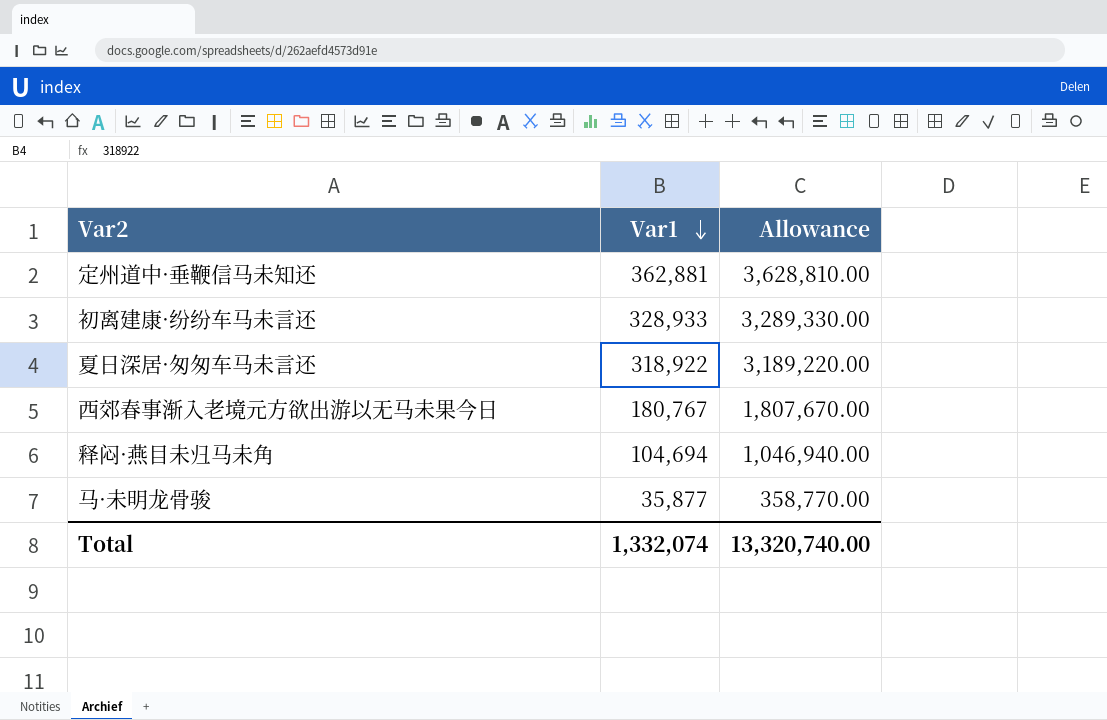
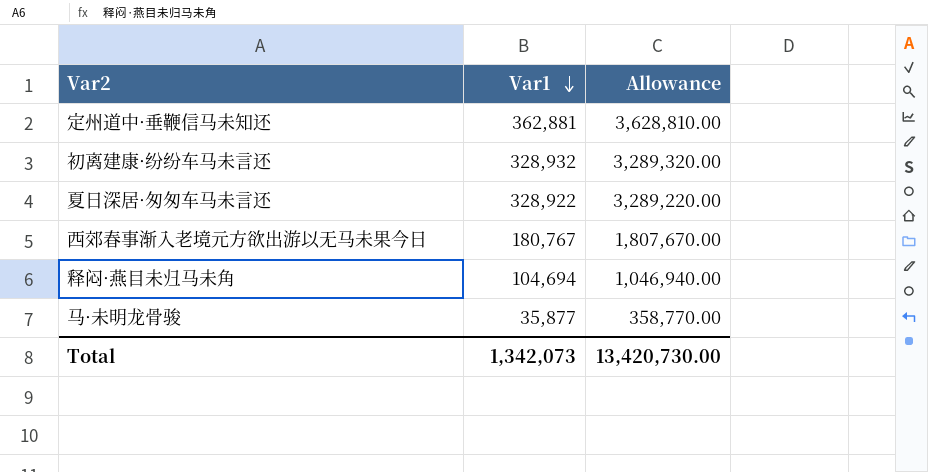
初离建康·纷纷车马未言还 | Var1: 328,933 -> 328,932
初离建康·纷纷车马未言还 | Allowance: 3,289,330.00 -> 3,289,320.00
夏日深居·匆匆车马未言还 | Var1: 318,922 -> 328,922
夏日深居·匆匆车马未言还 | Allowance: 3,189,220.00 -> 3,289,220.00
Total | Var1: 1,332,074 -> 1,342,073
Total | Allowance: 13,320,740.00 -> 13,420,730.00

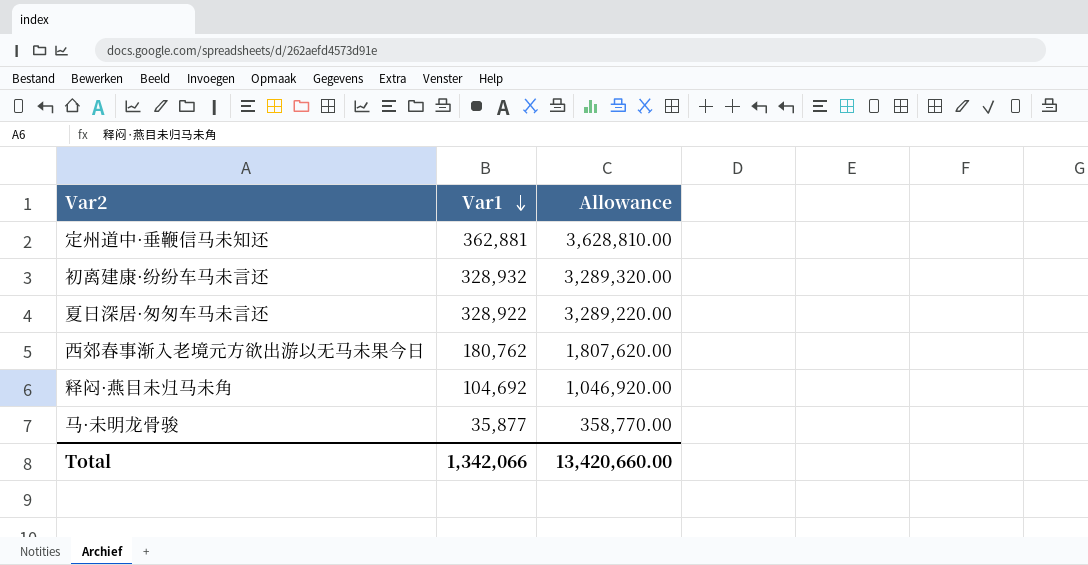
西郊春事渐入老境元方欲出游以无马未果今日 | Var1: 180,767 -> 180,762
西郊春事渐入老境元方欲出游以无马未果今日 | Allowance: 1,807,670.00 -> 1,807,620.00
释闷·燕目未归马未角 | Var1: 104,694 -> 104,692
释闷·燕目未归马未角 | Allowance: 1,046,940.00 -> 1,046,920.00
Total | Var1: 1,342,073 -> 1,342,066
Total | Allowance: 13,420,730.00 -> 13,420,660.00

